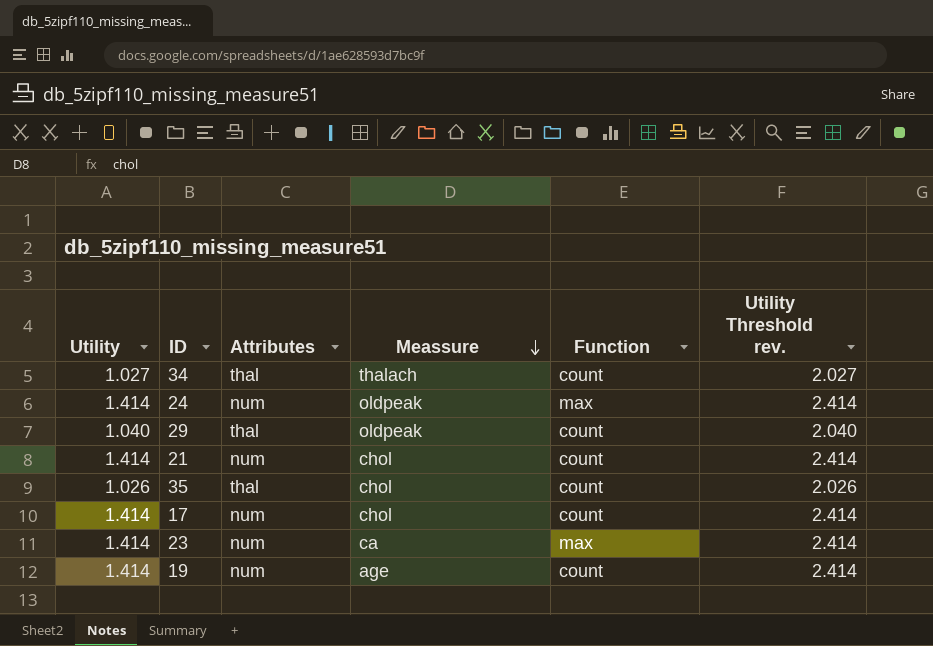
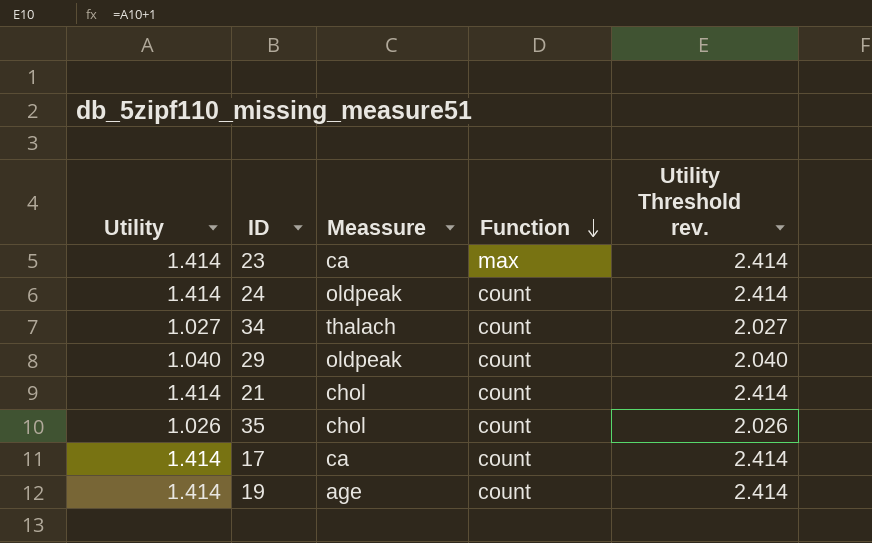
row order: Meassure descending -> Function descending
column Attributes | position: 3 -> none
24 | Function: max -> count
17 | Meassure: chol -> ca

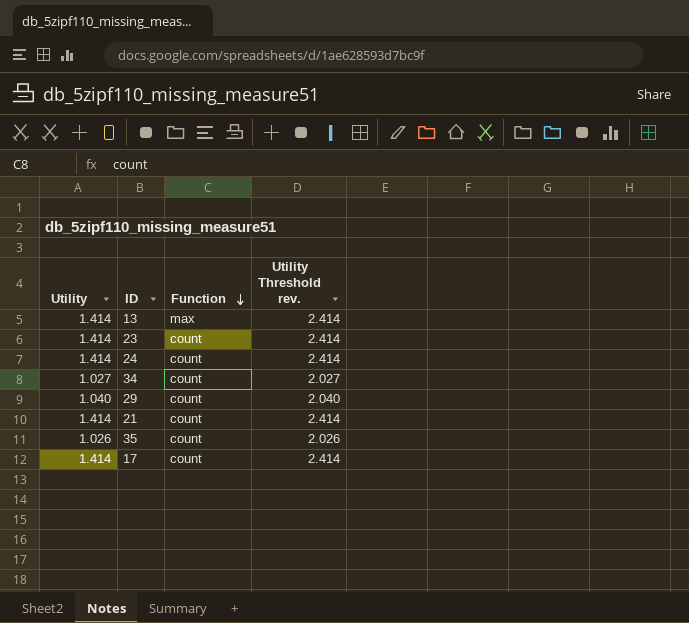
column Meassure | position: 3 -> none
row 19: 1.414 | age | count | 2.414 -> none
row 13: none -> 1.414 | max | 2.414
23 | Function: max -> count

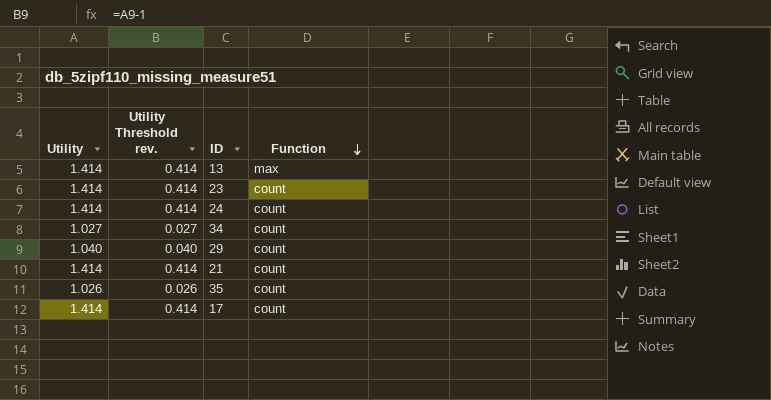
column Utility Threshold rev. | formula: [Utility] + 1 -> [Utility] - 1
column Utility Threshold rev. | position: 4 -> 2

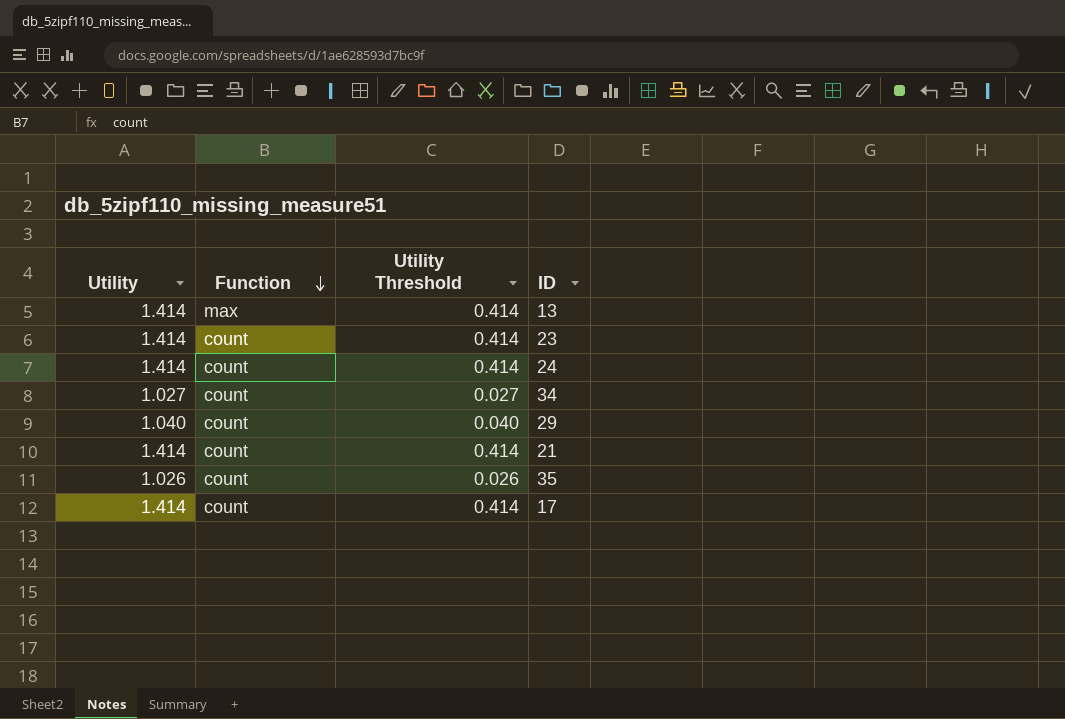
column Function | position: 4 -> 2
column name: Utility Threshold rev. -> Utility Threshold

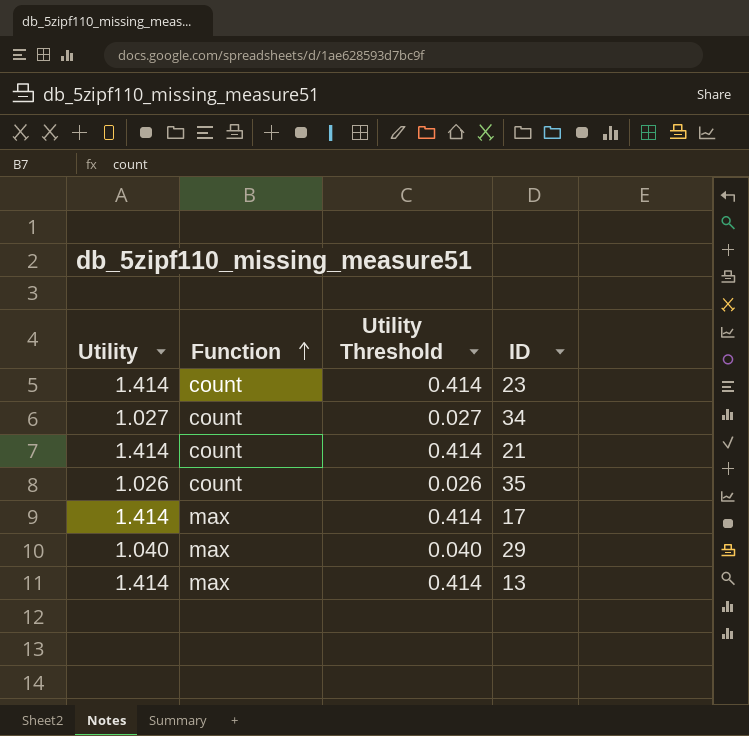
row order: Function descending -> Function ascending
row 24: 1.414 | count | 0.414 -> none
17 | Function: count -> max
29 | Function: count -> max

